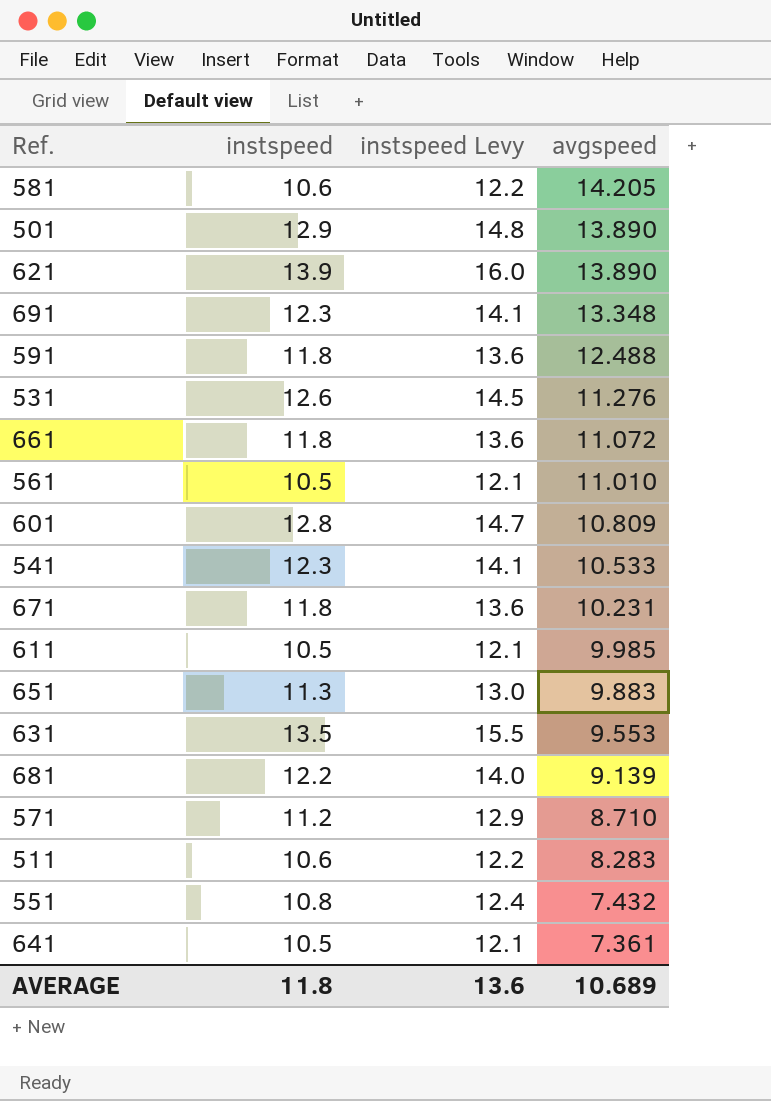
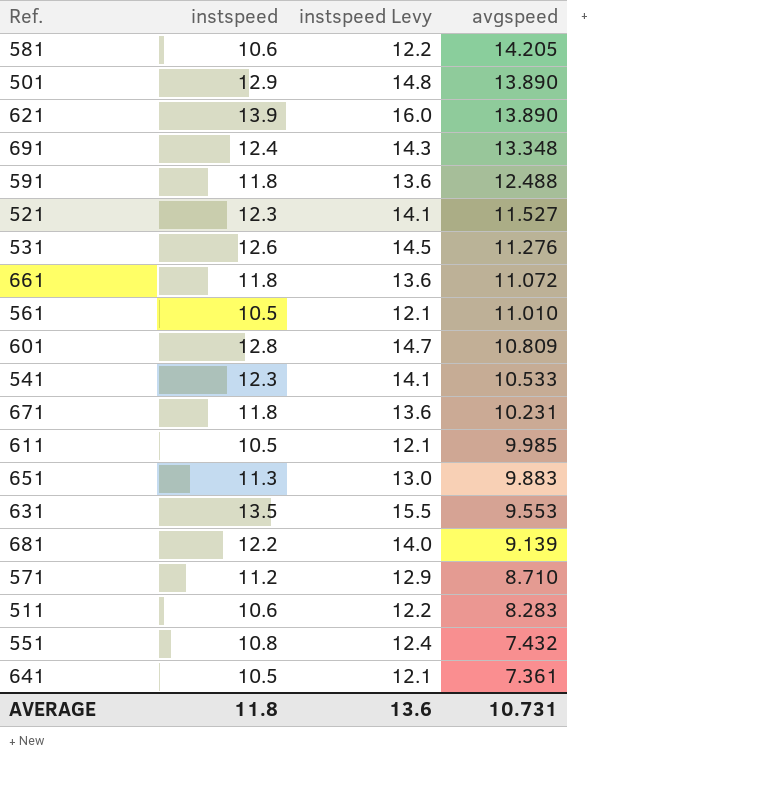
691 | instspeed: 12.3 -> 12.4
691 | instspeed Levy: 14.1 -> 14.3
row 521: none -> 12.3 | 14.1 | 11.527
AVERAGE | avgspeed: 10.689 -> 10.731

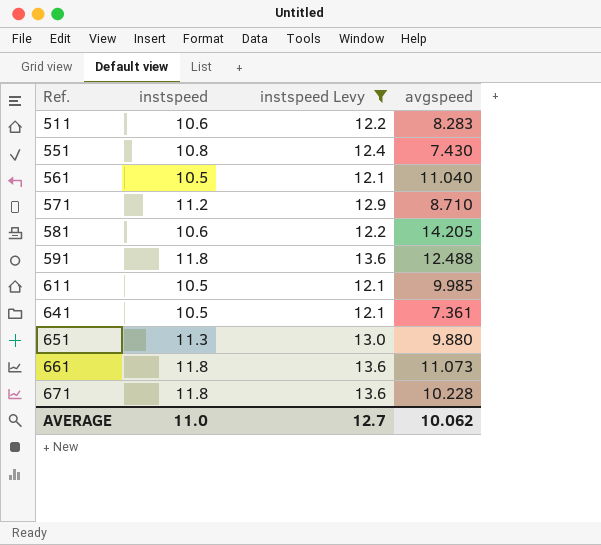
filter: none -> instspeed Levy <= 13.6
row order: avgspeed descending -> Ref. ascending
551 | avgspeed: 7.432 -> 7.430
561 | avgspeed: 11.010 -> 11.040
651 | avgspeed: 9.883 -> 9.880
661 | avgspeed: 11.072 -> 11.073
671 | avgspeed: 10.231 -> 10.228
AVERAGE | instspeed: 11.8 -> 11.0
AVERAGE | instspeed Levy: 13.6 -> 12.7
AVERAGE | avgspeed: 10.731 -> 10.062

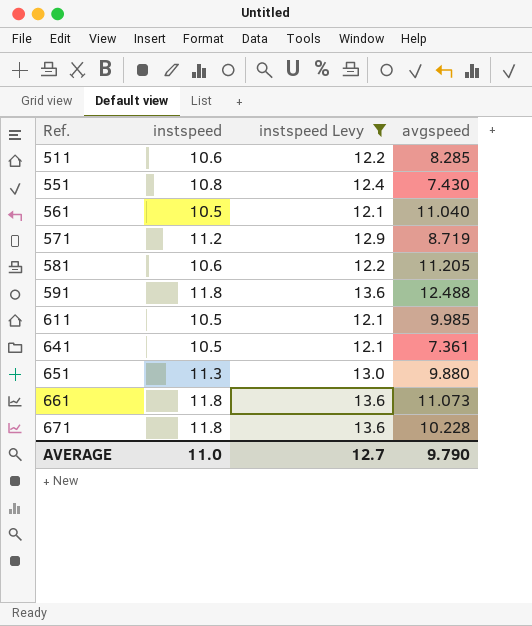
511 | avgspeed: 8.283 -> 8.285
571 | avgspeed: 8.710 -> 8.719
581 | avgspeed: 14.205 -> 11.205
AVERAGE | avgspeed: 10.062 -> 9.790

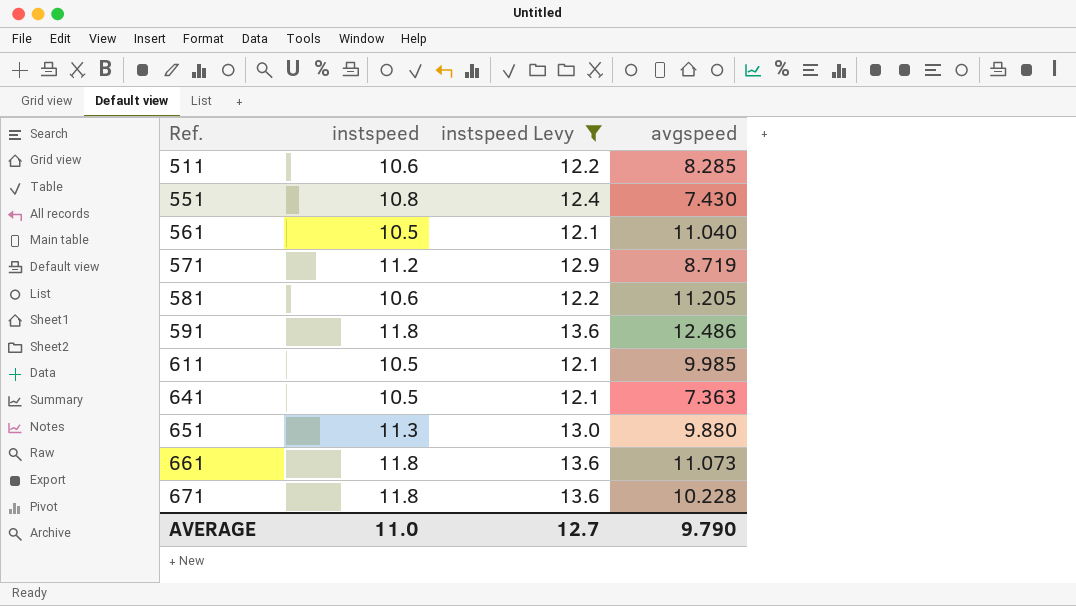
591 | avgspeed: 12.488 -> 12.486
641 | avgspeed: 7.361 -> 7.363

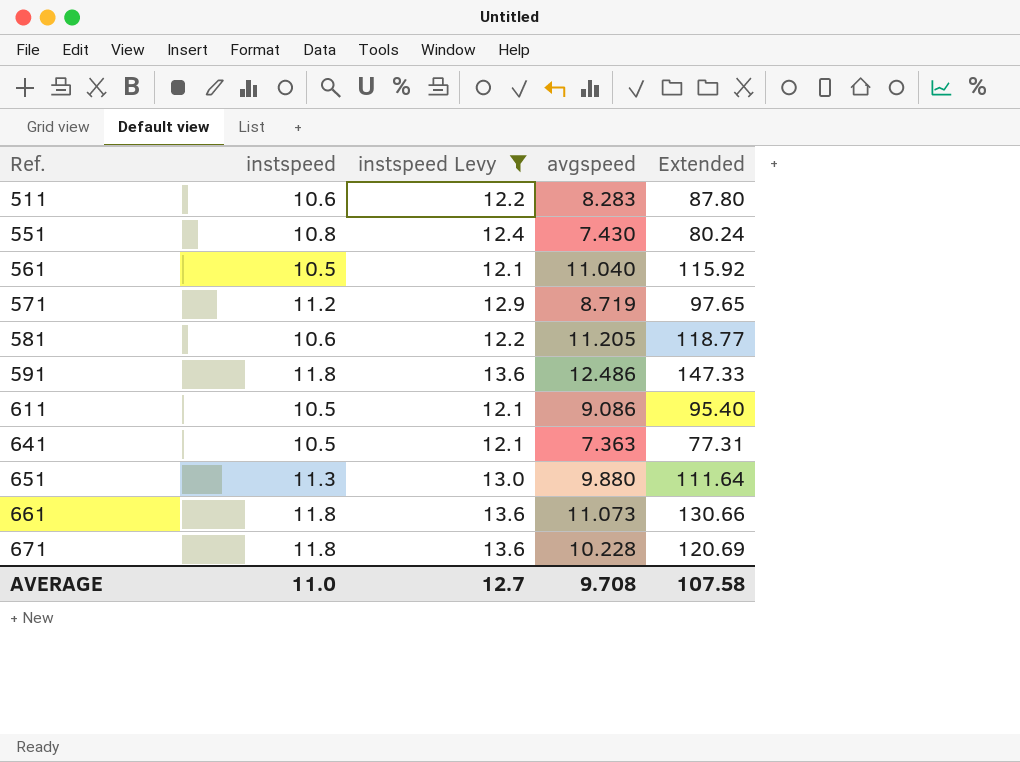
column Extended | formula: none -> [instspeed] * [avgspeed]
511 | avgspeed: 8.285 -> 8.283
611 | avgspeed: 9.985 -> 9.086
AVERAGE | avgspeed: 9.790 -> 9.708

